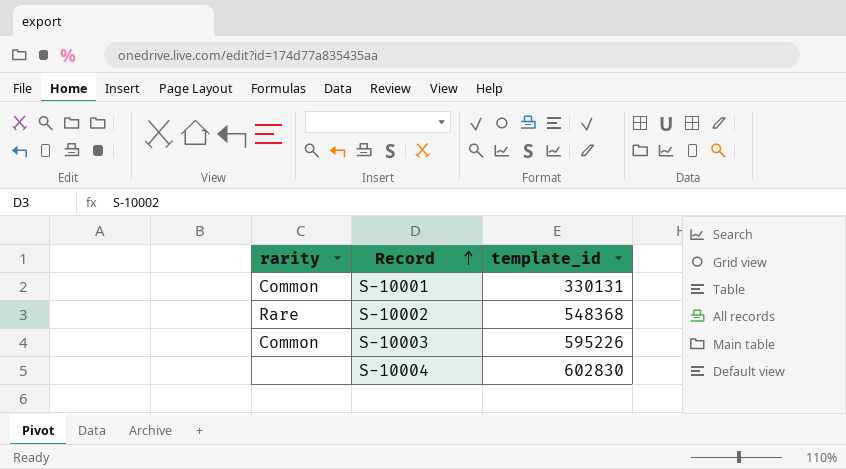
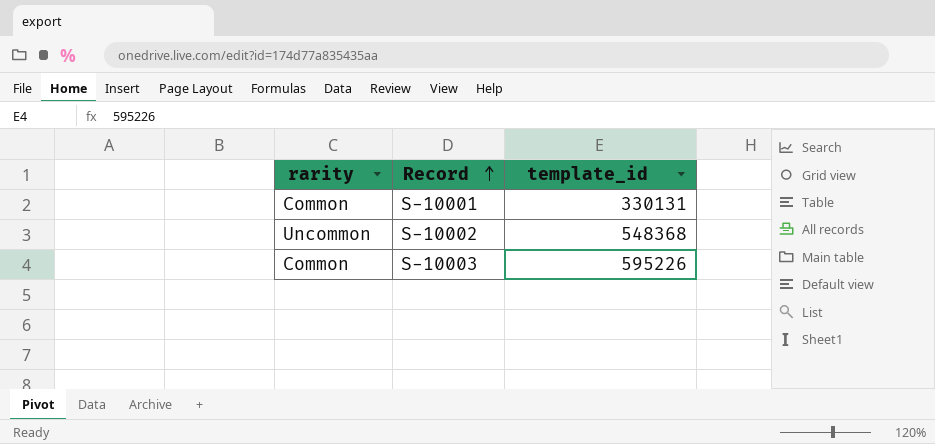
row S-10004: none | 602830 -> none
S-10002 | rarity: Rare -> Uncommon

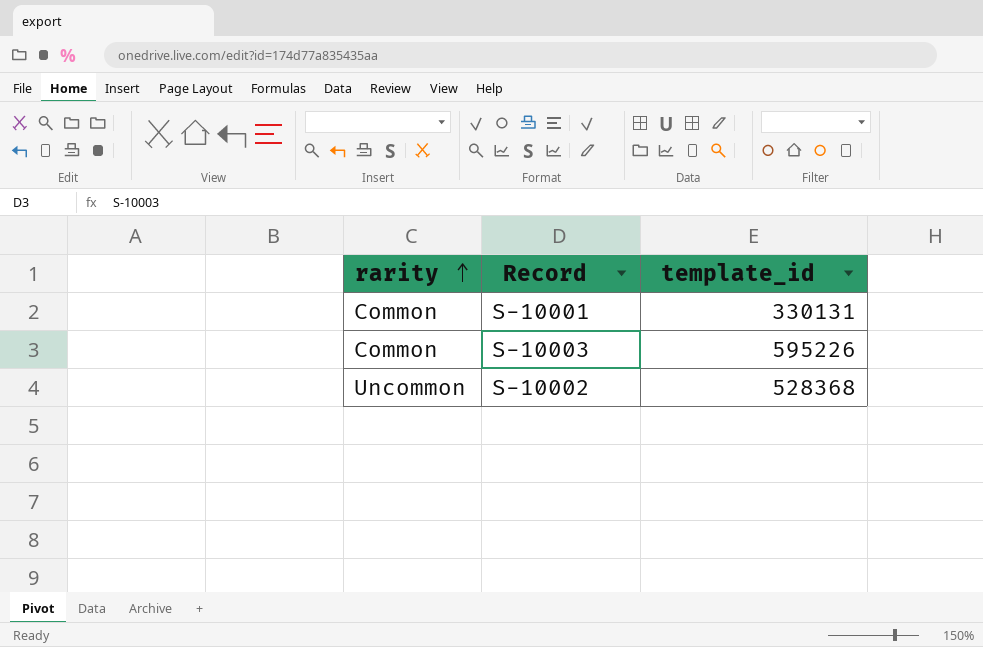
row order: Record ascending -> rarity ascending
S-10002 | template_id: 548368 -> 528368

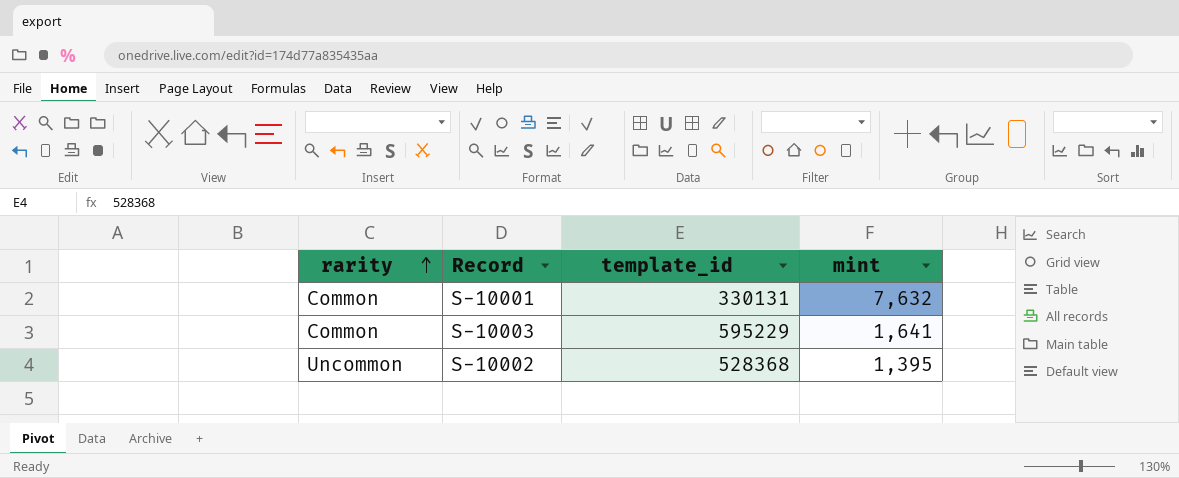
column mint | position: none -> 4
S-10003 | template_id: 595226 -> 595229

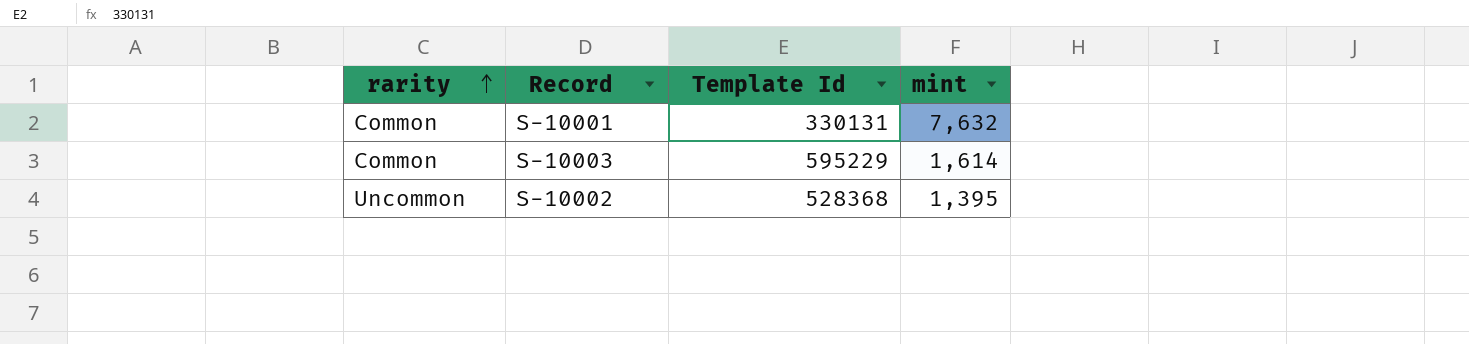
column name: template_id -> Template Id
S-10003 | mint: 1,641 -> 1,614

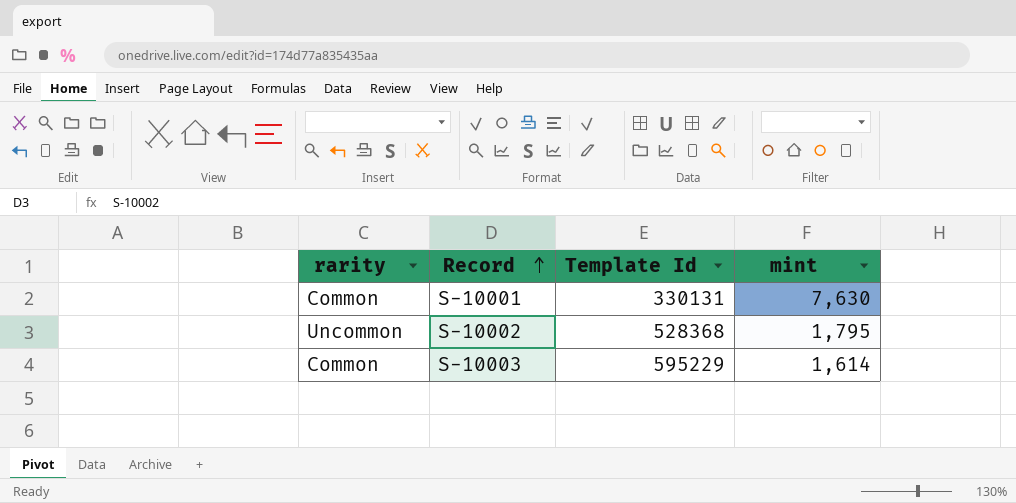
row order: rarity ascending -> Record ascending
S-10001 | mint: 7,632 -> 7,630
S-10002 | mint: 1,395 -> 1,795

